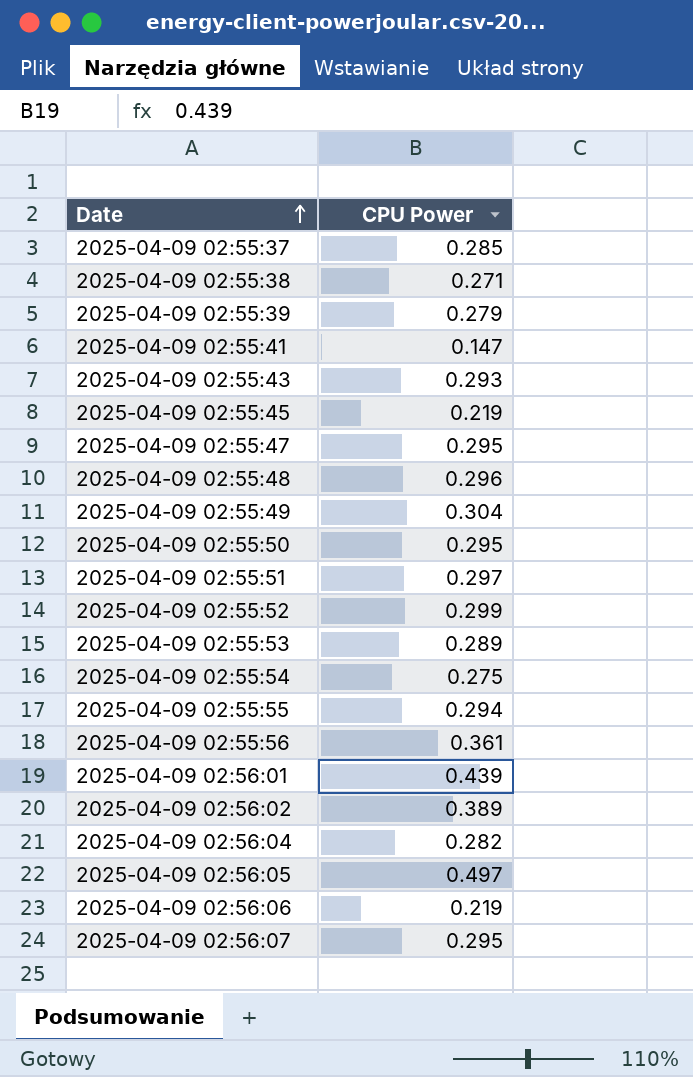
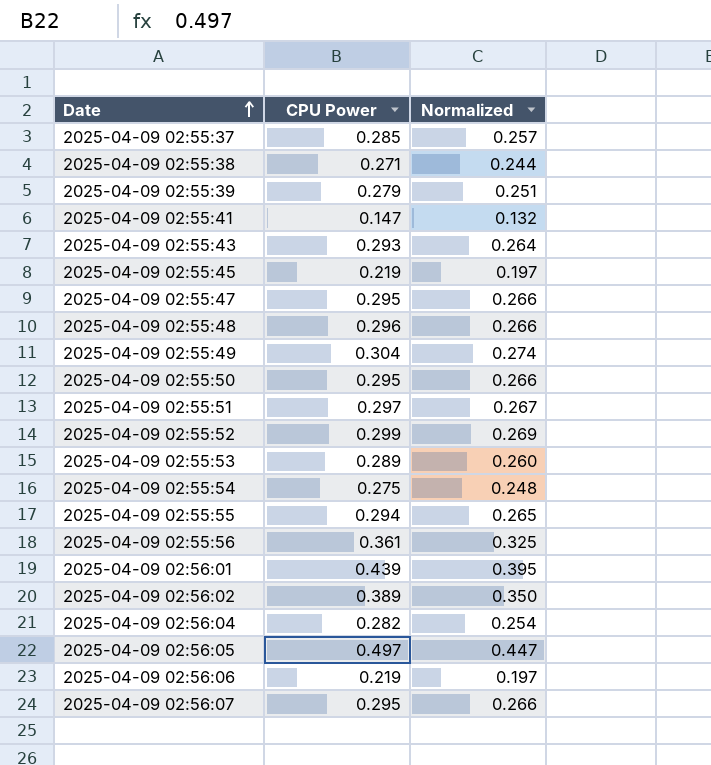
column Normalized | formula: none -> [CPU Power] * 0.9

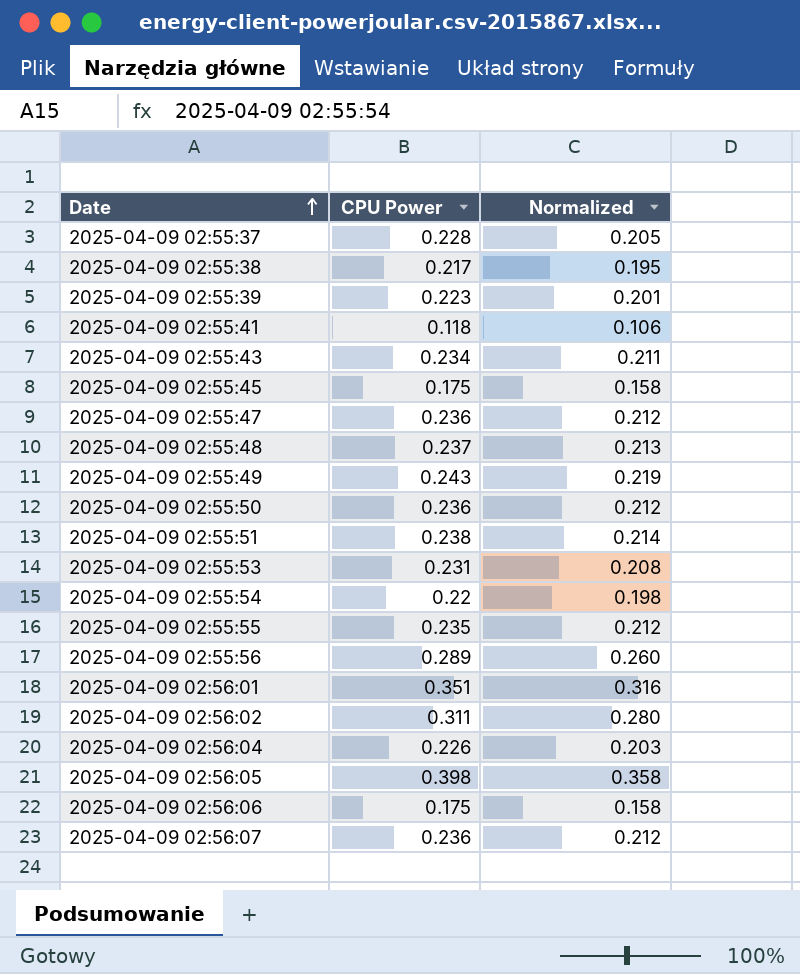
row 2025-04-09 02:55:52: 0.299 | 0.269 -> none
2025-04-09 02:55:37 | CPU Power: 0.285 -> 0.228
2025-04-09 02:55:37 | Normalized: 0.257 -> 0.205
2025-04-09 02:55:38 | CPU Power: 0.271 -> 0.217
2025-04-09 02:55:38 | Normalized: 0.244 -> 0.195
2025-04-09 02:55:39 | CPU Power: 0.279 -> 0.223
2025-04-09 02:55:39 | Normalized: 0.251 -> 0.201
2025-04-09 02:55:41 | CPU Power: 0.147 -> 0.118
2025-04-09 02:55:41 | Normalized: 0.132 -> 0.106
2025-04-09 02:55:43 | CPU Power: 0.293 -> 0.234
2025-04-09 02:55:43 | Normalized: 0.264 -> 0.211
2025-04-09 02:55:45 | CPU Power: 0.219 -> 0.175
2025-04-09 02:55:45 | Normalized: 0.197 -> 0.158
2025-04-09 02:55:47 | CPU Power: 0.295 -> 0.236
2025-04-09 02:55:47 | Normalized: 0.266 -> 0.212
2025-04-09 02:55:48 | CPU Power: 0.296 -> 0.237
2025-04-09 02:55:48 | Normalized: 0.266 -> 0.213
2025-04-09 02:55:49 | CPU Power: 0.304 -> 0.243
2025-04-09 02:55:49 | Normalized: 0.274 -> 0.219
2025-04-09 02:55:50 | CPU Power: 0.295 -> 0.236
2025-04-09 02:55:50 | Normalized: 0.266 -> 0.212
2025-04-09 02:55:51 | CPU Power: 0.297 -> 0.238
2025-04-09 02:55:51 | Normalized: 0.267 -> 0.214
2025-04-09 02:55:53 | CPU Power: 0.289 -> 0.231
2025-04-09 02:55:53 | Normalized: 0.260 -> 0.208
2025-04-09 02:55:54 | CPU Power: 0.275 -> 0.22
2025-04-09 02:55:54 | Normalized: 0.248 -> 0.198
2025-04-09 02:55:55 | CPU Power: 0.294 -> 0.235
2025-04-09 02:55:55 | Normalized: 0.265 -> 0.212
2025-04-09 02:55:56 | CPU Power: 0.361 -> 0.289
2025-04-09 02:55:56 | Normalized: 0.325 -> 0.260
2025-04-09 02:56:01 | CPU Power: 0.439 -> 0.351
2025-04-09 02:56:01 | Normalized: 0.395 -> 0.316
2025-04-09 02:56:02 | CPU Power: 0.389 -> 0.311
2025-04-09 02:56:02 | Normalized: 0.350 -> 0.280
2025-04-09 02:56:04 | CPU Power: 0.282 -> 0.226
2025-04-09 02:56:04 | Normalized: 0.254 -> 0.203
2025-04-09 02:56:05 | CPU Power: 0.497 -> 0.398
2025-04-09 02:56:05 | Normalized: 0.447 -> 0.358
2025-04-09 02:56:06 | CPU Power: 0.219 -> 0.175
2025-04-09 02:56:06 | Normalized: 0.197 -> 0.158
2025-04-09 02:56:07 | CPU Power: 0.295 -> 0.236
2025-04-09 02:56:07 | Normalized: 0.266 -> 0.212

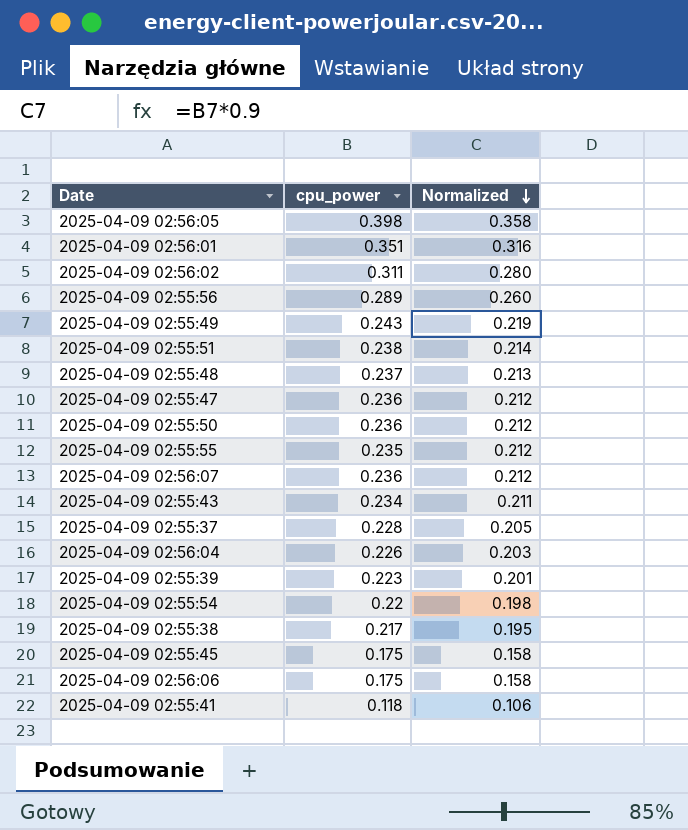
row order: Date ascending -> Normalized descending
column name: CPU Power -> cpu_power
row 2025-04-09 02:55:53: 0.231 | 0.208 -> none

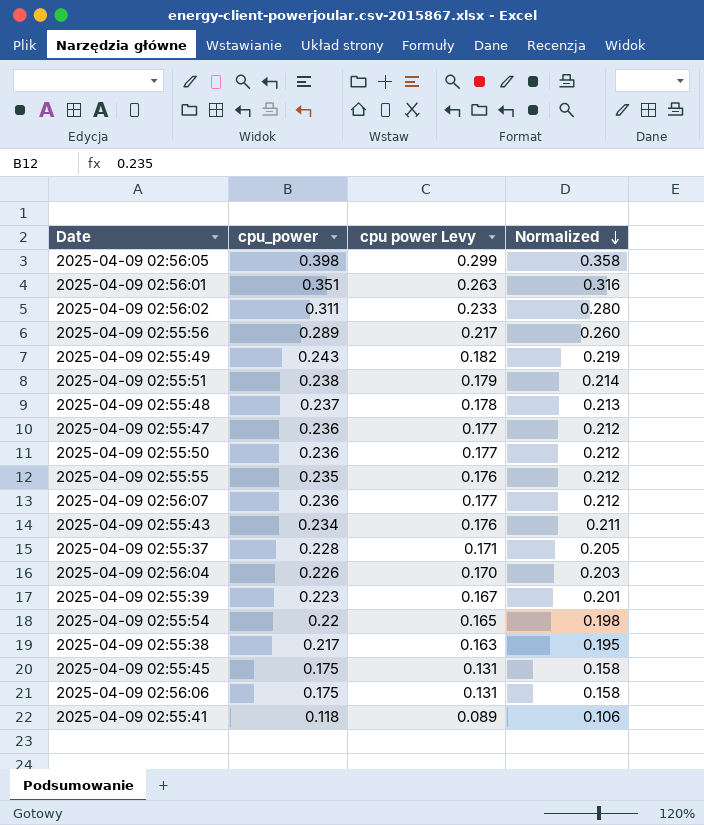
column cpu power Levy | formula: none -> [cpu_power] * 0.75

